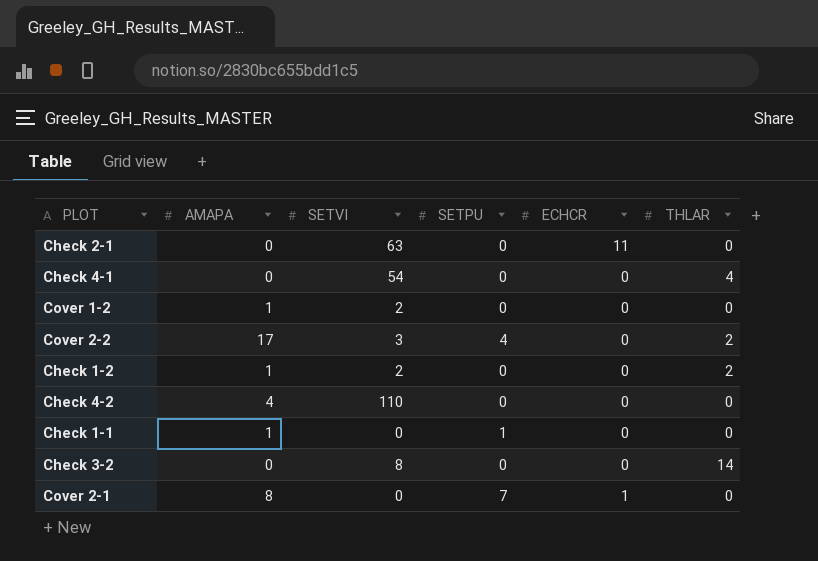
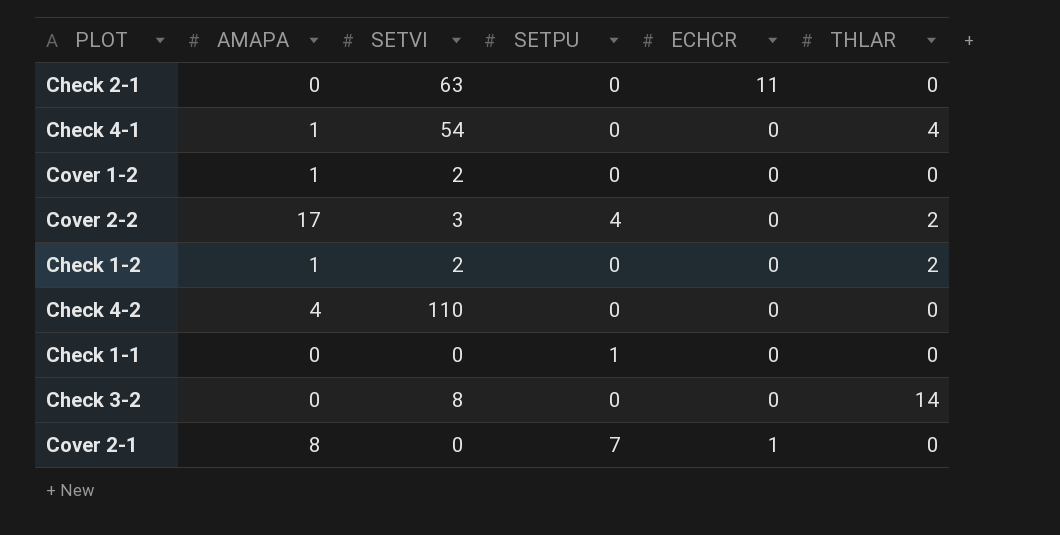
Check 4-1 | AMAPA: 0 -> 1
Check 1-1 | AMAPA: 1 -> 0

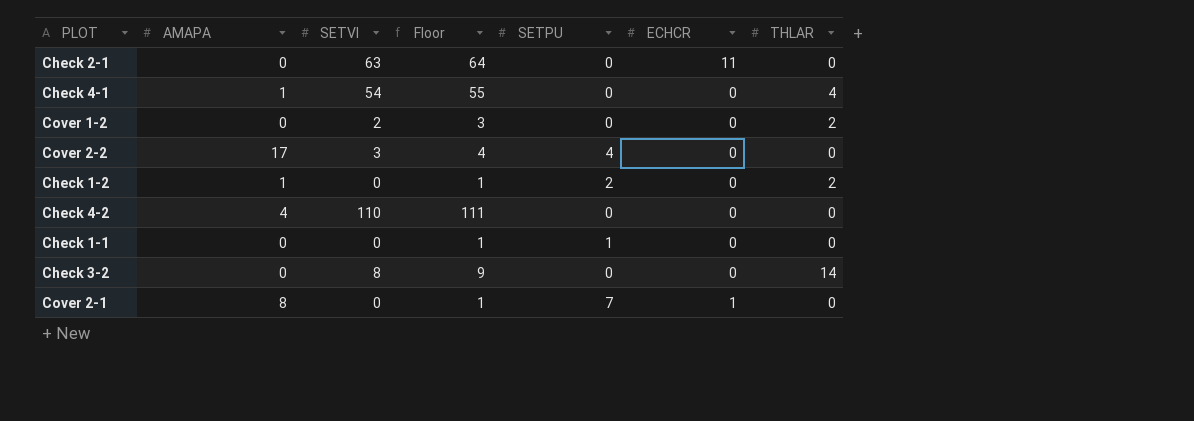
column Floor | formula: none -> [SETVI] + 1
Cover 1-2 | AMAPA: 1 -> 0
Cover 1-2 | THLAR: 0 -> 2
Cover 2-2 | THLAR: 2 -> 0
Check 1-2 | SETVI: 2 -> 0
Check 1-2 | SETPU: 0 -> 2

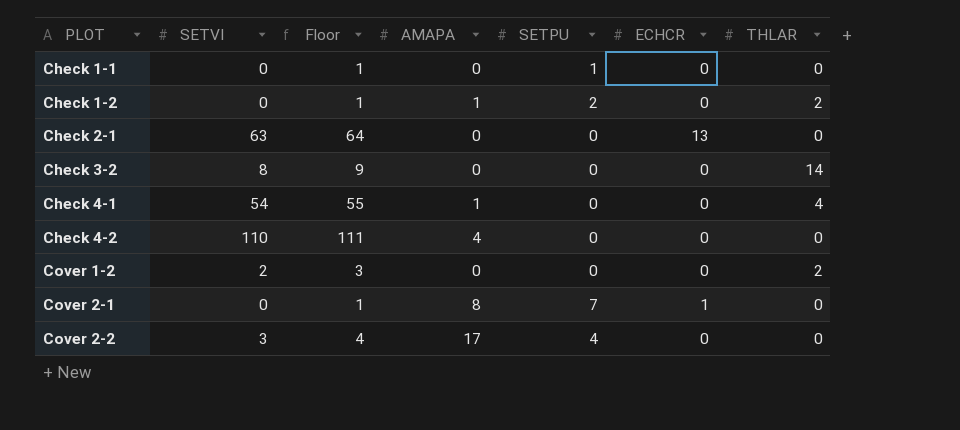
row order: none -> PLOT ascending
column AMAPA | position: 2 -> 4
Check 2-1 | ECHCR: 11 -> 13

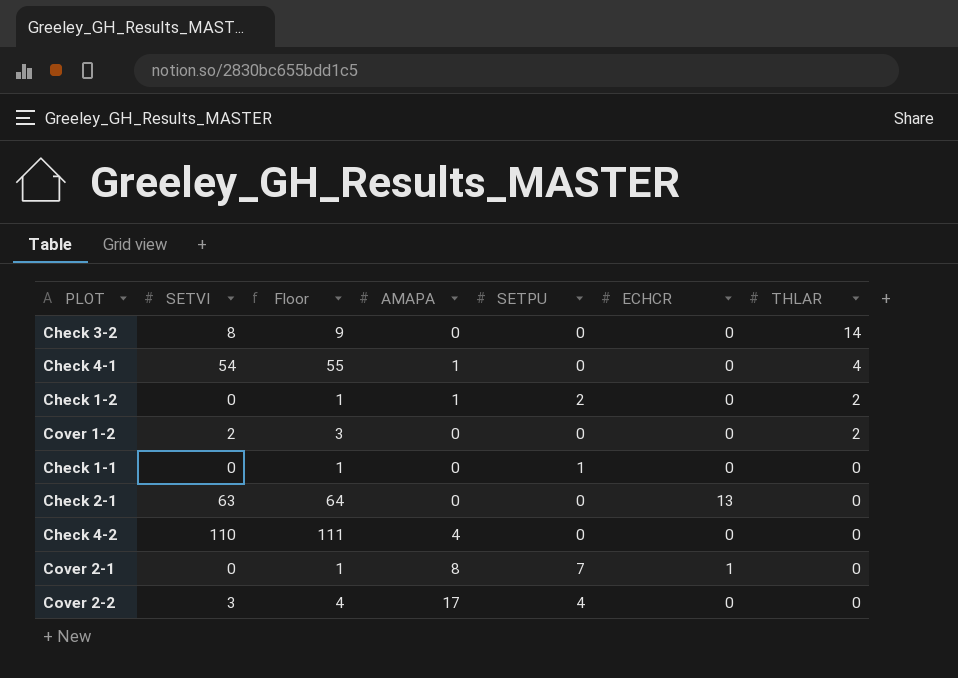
row order: PLOT ascending -> THLAR descending

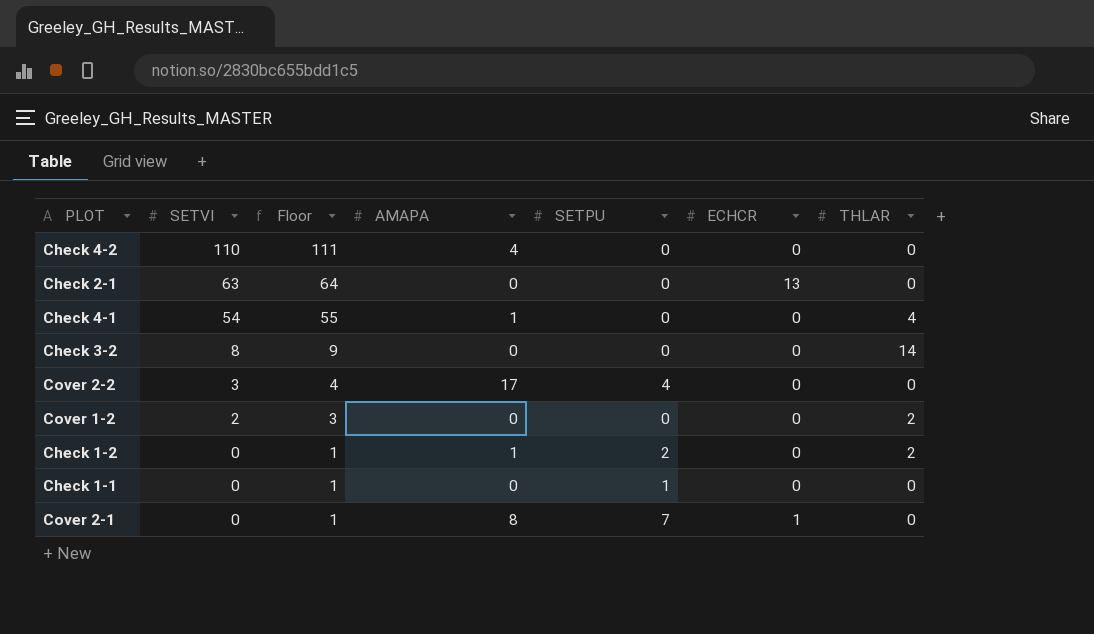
row order: THLAR descending -> SETVI descending

